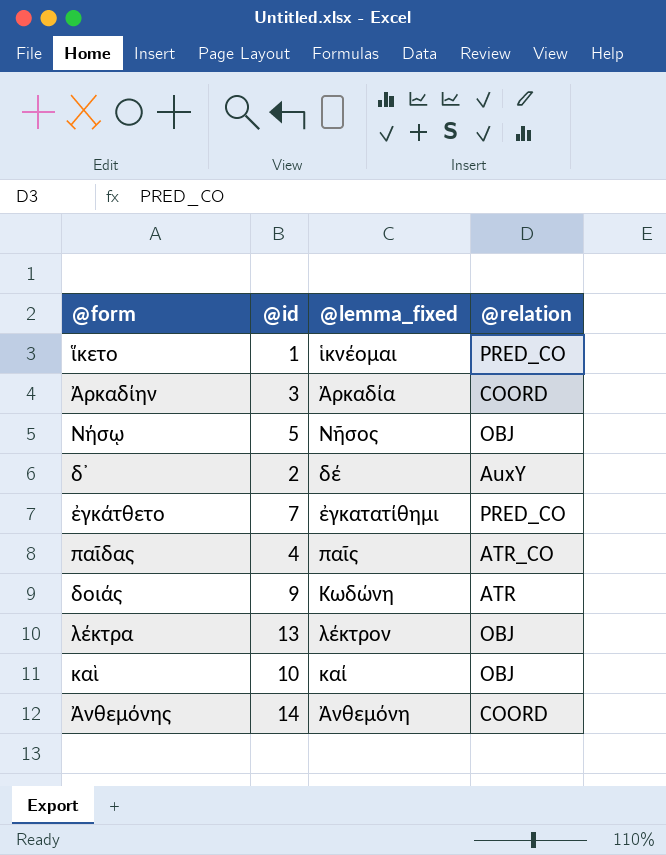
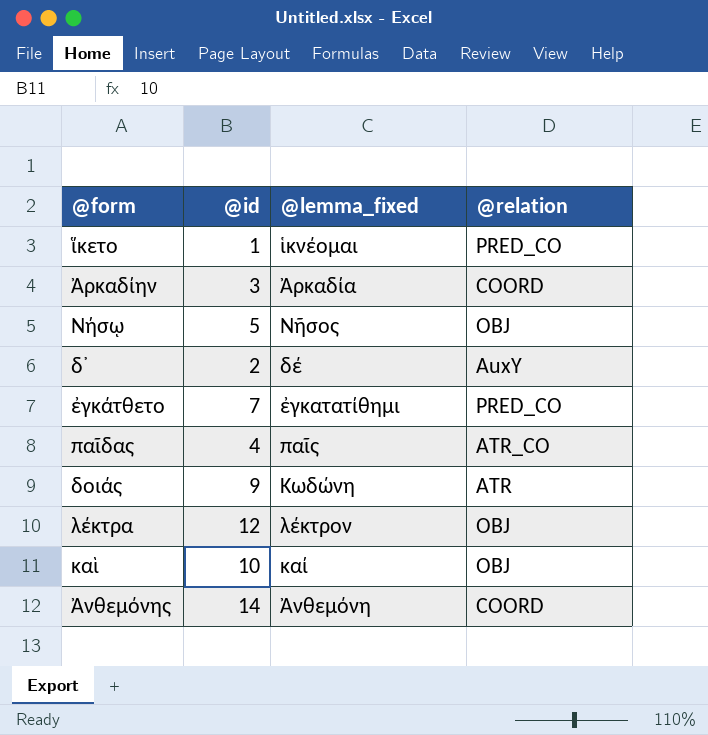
λέκτρα | @id: 13 -> 12

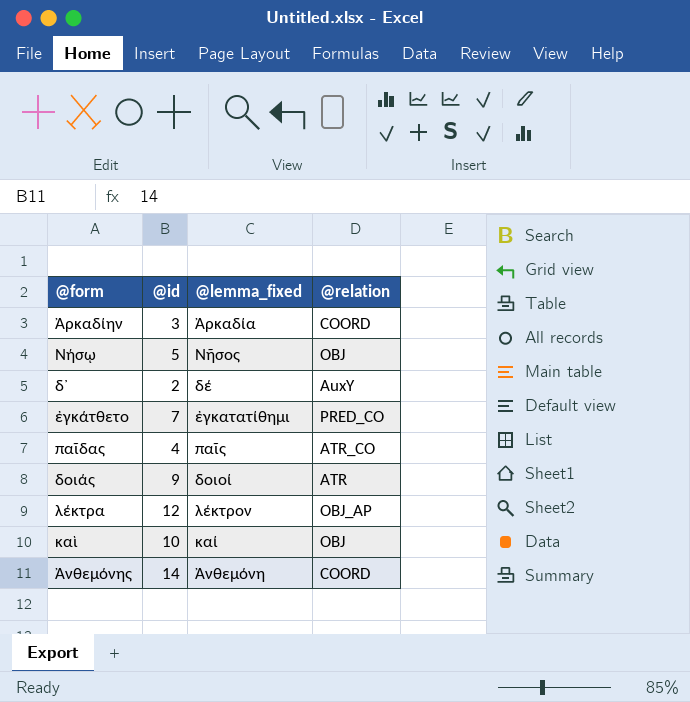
row ἵκετο: 1 | ἱκνέομαι | PRED_CO -> none
δοιάς | @lemma_fixed: Κωδώνη -> δοιοί
λέκτρα | @relation: OBJ -> OBJ_AP

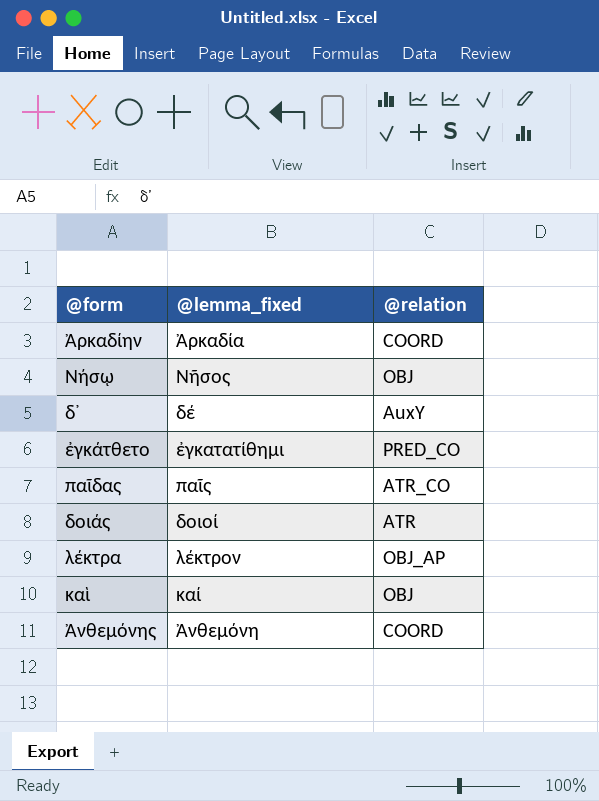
column @id | position: 2 -> none

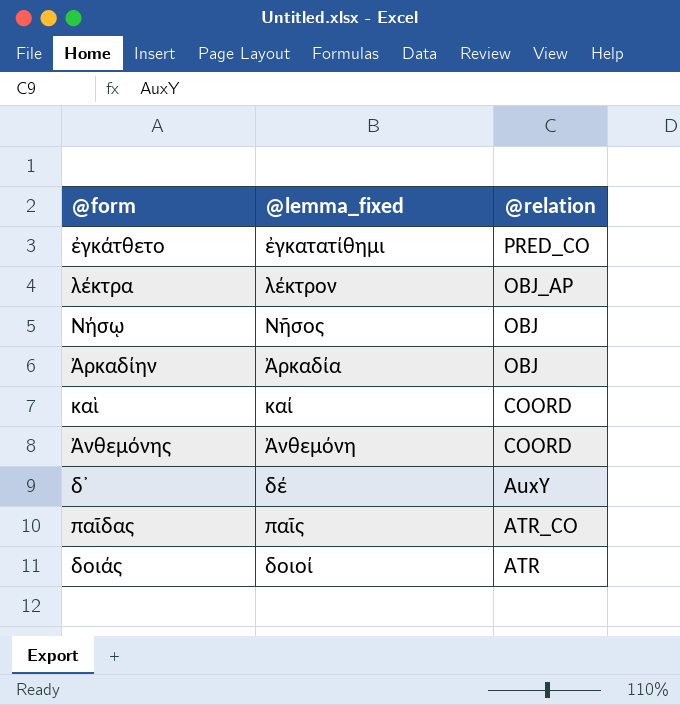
row order: none -> @relation descending
Ἀρκαδίην | @relation: COORD -> OBJ
καὶ | @relation: OBJ -> COORD

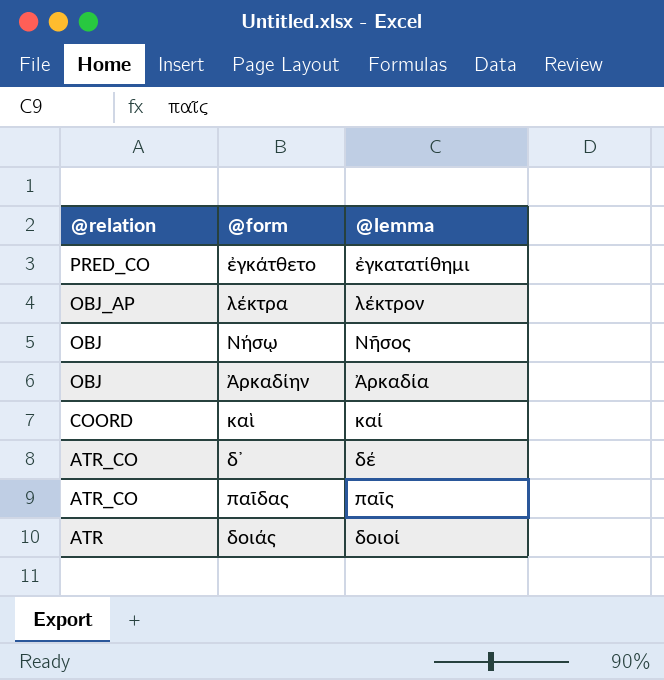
column @relation | position: 3 -> 1
column name: @lemma_fixed -> @lemma
row Ἀνθεμόνης: Ἀνθεμόνη | COORD -> none
δ᾽ | @relation: AuxY -> ATR_CO

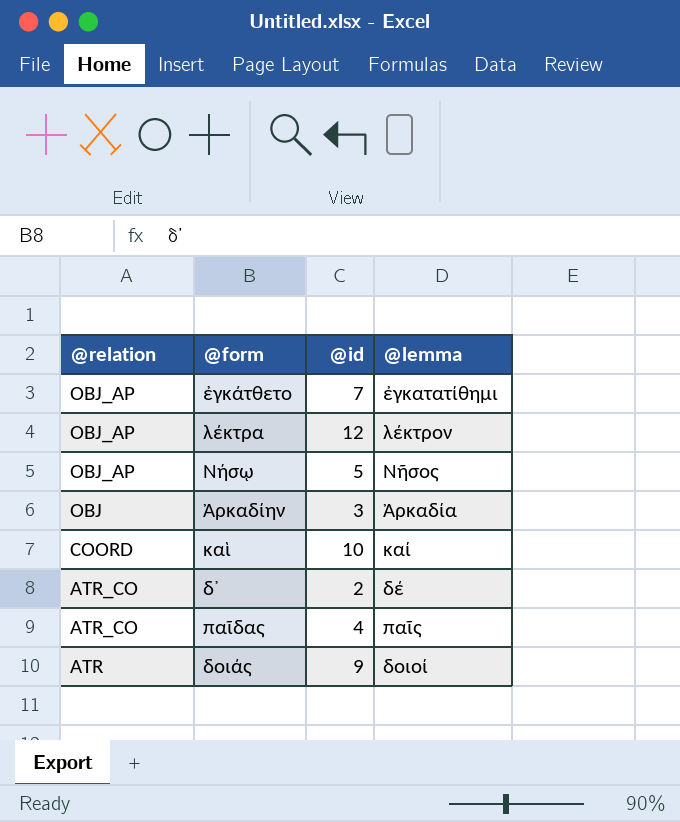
column @id | position: none -> 3
ἐγκάτθετο | @relation: PRED_CO -> OBJ_AP
Νήσῳ | @relation: OBJ -> OBJ_AP

